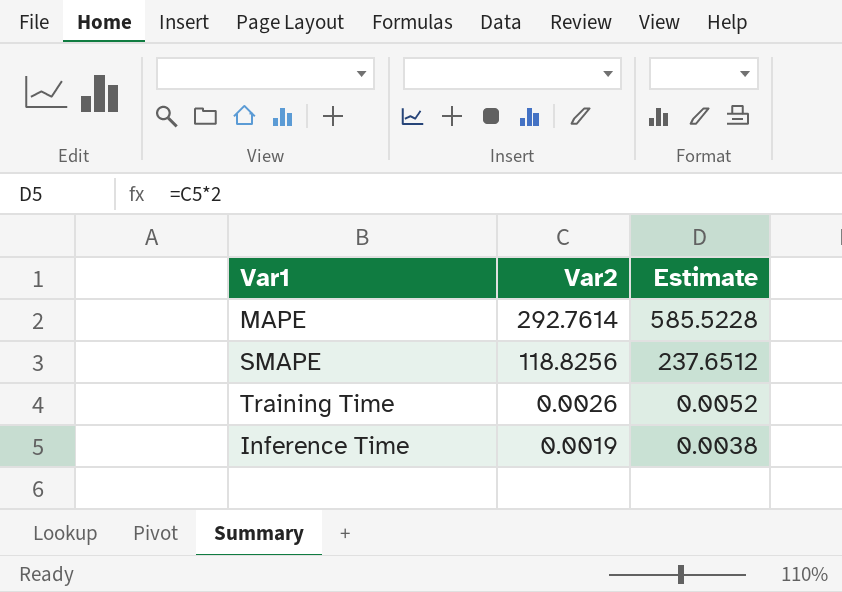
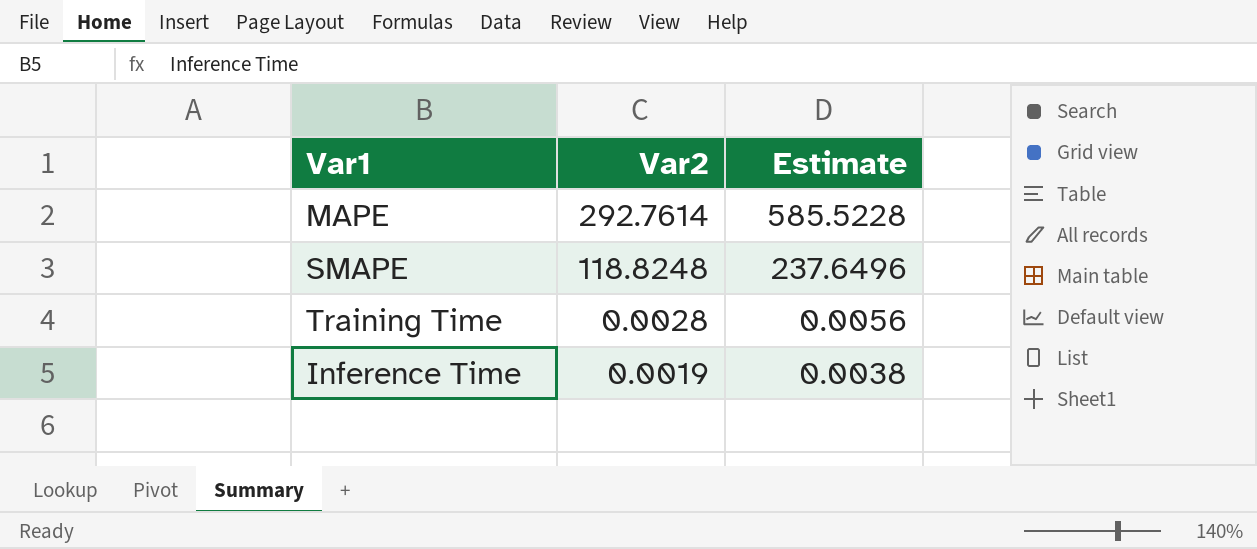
SMAPE | Var2: 118.8256 -> 118.8248
SMAPE | Estimate: 237.6512 -> 237.6496
Training Time | Var2: 0.0026 -> 0.0028
Training Time | Estimate: 0.0052 -> 0.0056

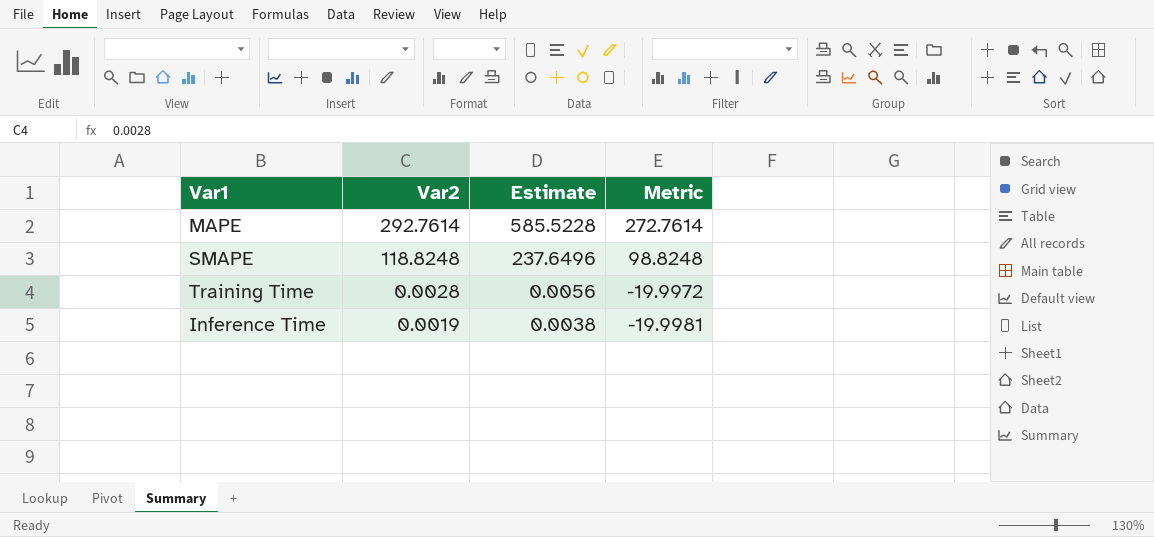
column Metric | formula: none -> [Var2] - 20

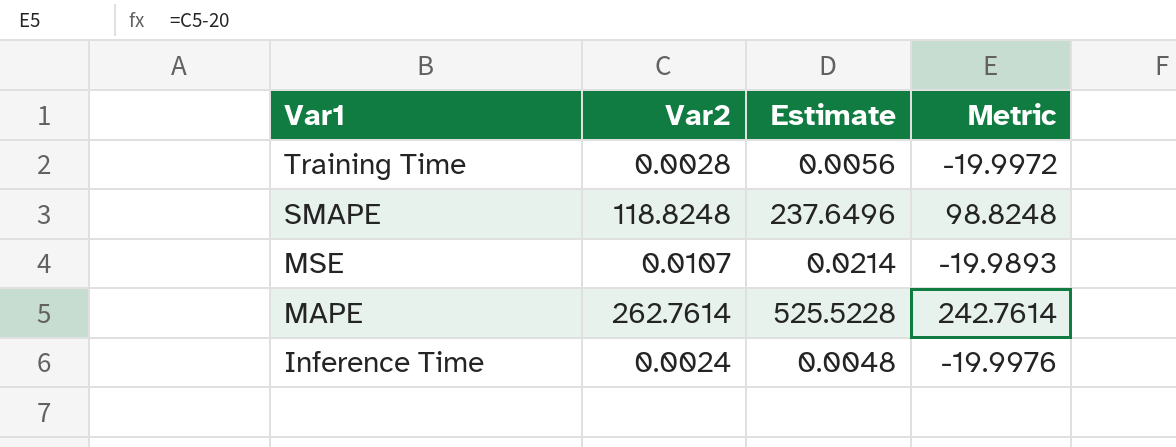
row order: Var2 descending -> Var1 descending
row MSE: none -> 0.0107 | 0.0214 | -19.9893
MAPE | Var2: 292.7614 -> 262.7614
MAPE | Estimate: 585.5228 -> 525.5228
MAPE | Metric: 272.7614 -> 242.7614
Inference Time | Var2: 0.0019 -> 0.0024
Inference Time | Estimate: 0.0038 -> 0.0048
Inference Time | Metric: -19.9981 -> -19.9976

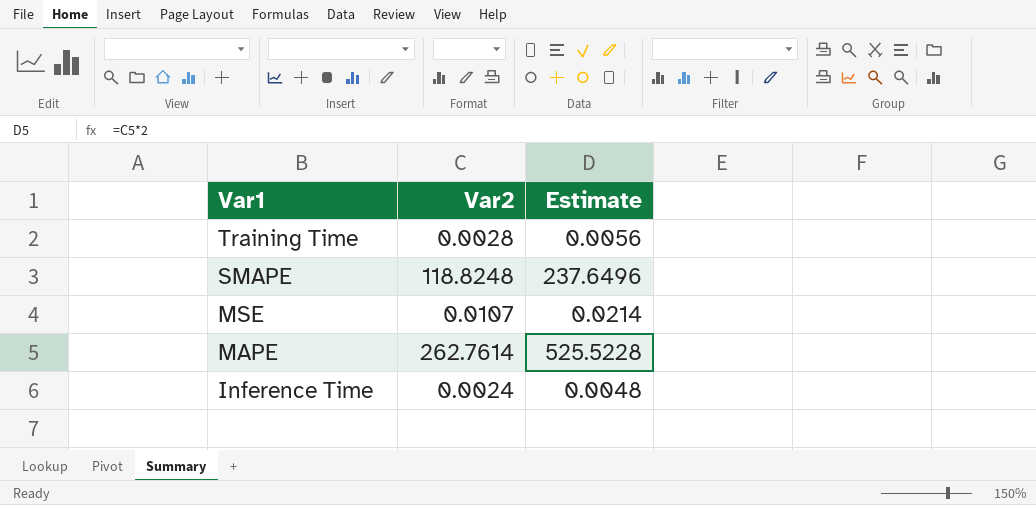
column Metric | formula: [Var2] - 20 -> none

